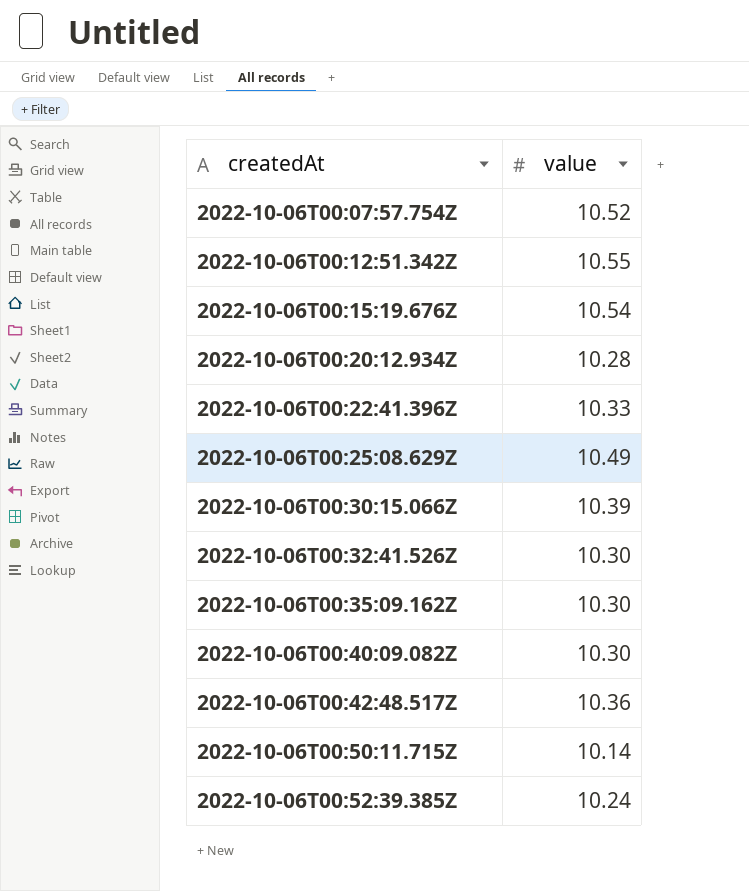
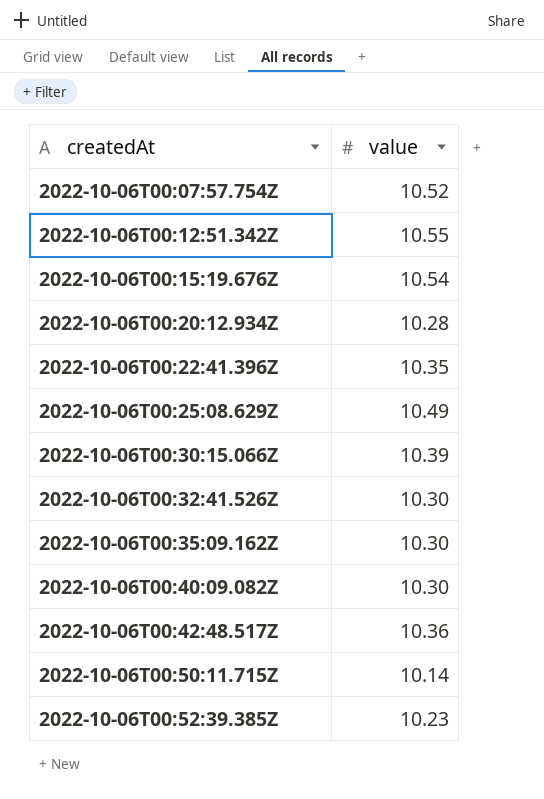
2022-10-06T00:22:41.396Z | value: 10.33 -> 10.35
2022-10-06T00:52:39.385Z | value: 10.24 -> 10.23

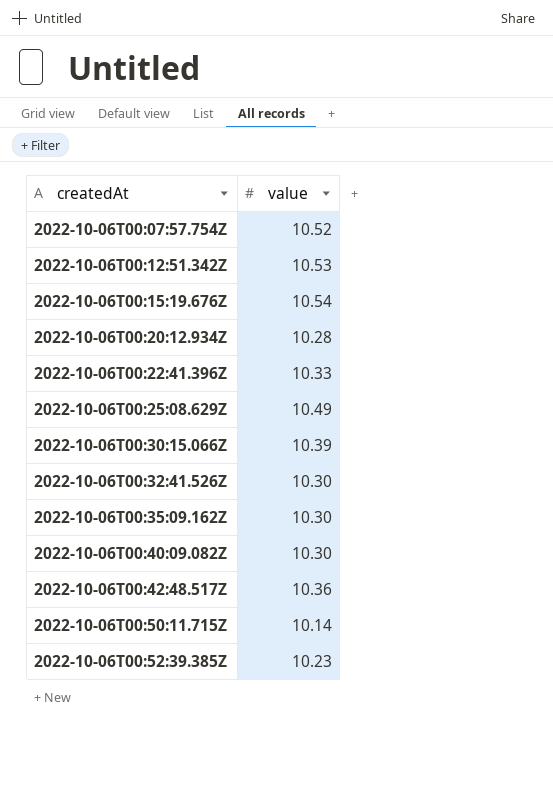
2022-10-06T00:12:51.342Z | value: 10.55 -> 10.53
2022-10-06T00:22:41.396Z | value: 10.35 -> 10.33

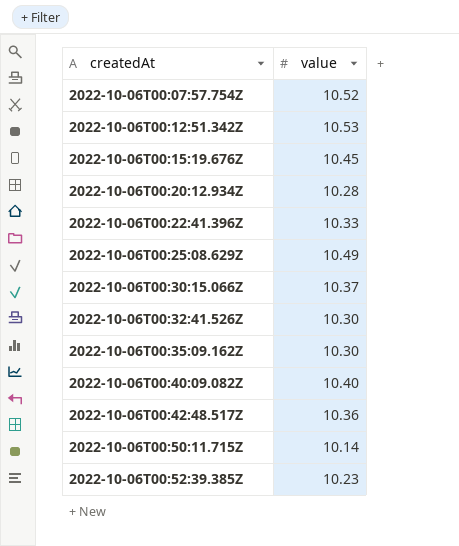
2022-10-06T00:15:19.676Z | value: 10.54 -> 10.45
2022-10-06T00:30:15.066Z | value: 10.39 -> 10.37
2022-10-06T00:40:09.082Z | value: 10.30 -> 10.40

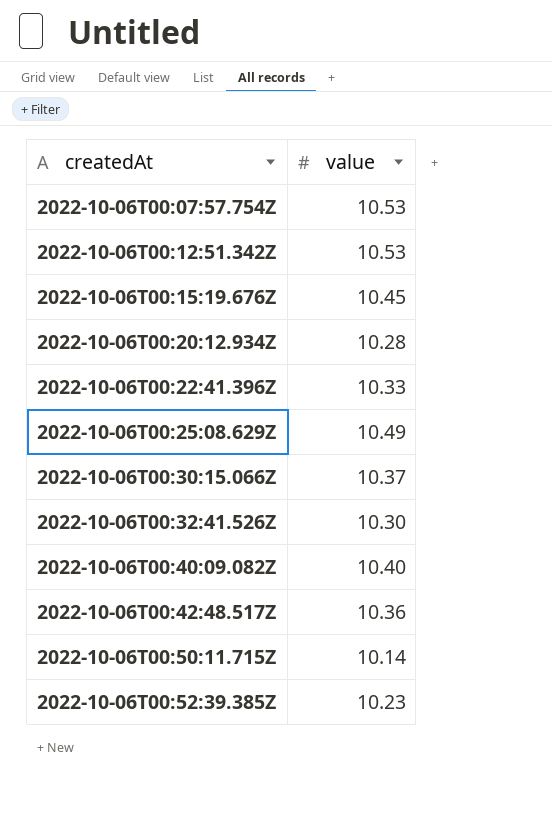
row 2022-10-06T00:35:09.162Z: 10.30 -> none
2022-10-06T00:07:57.754Z | value: 10.52 -> 10.53

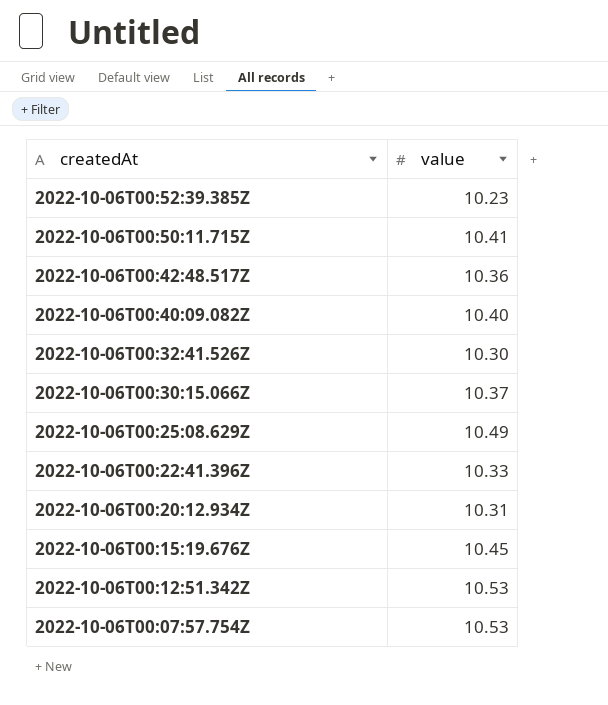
row order: createdAt ascending -> createdAt descending
2022-10-06T00:50:11.715Z | value: 10.14 -> 10.41
2022-10-06T00:20:12.934Z | value: 10.28 -> 10.31

